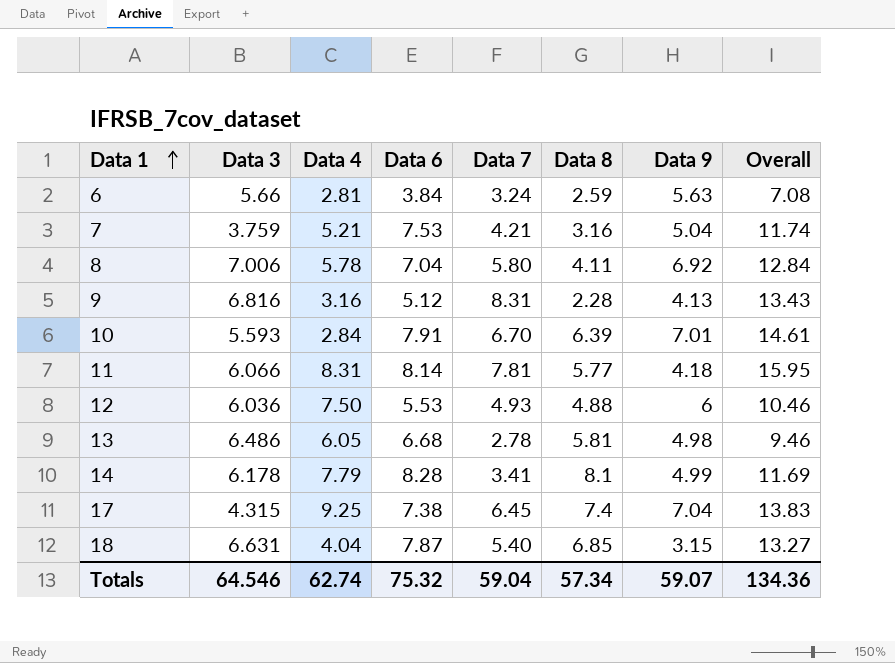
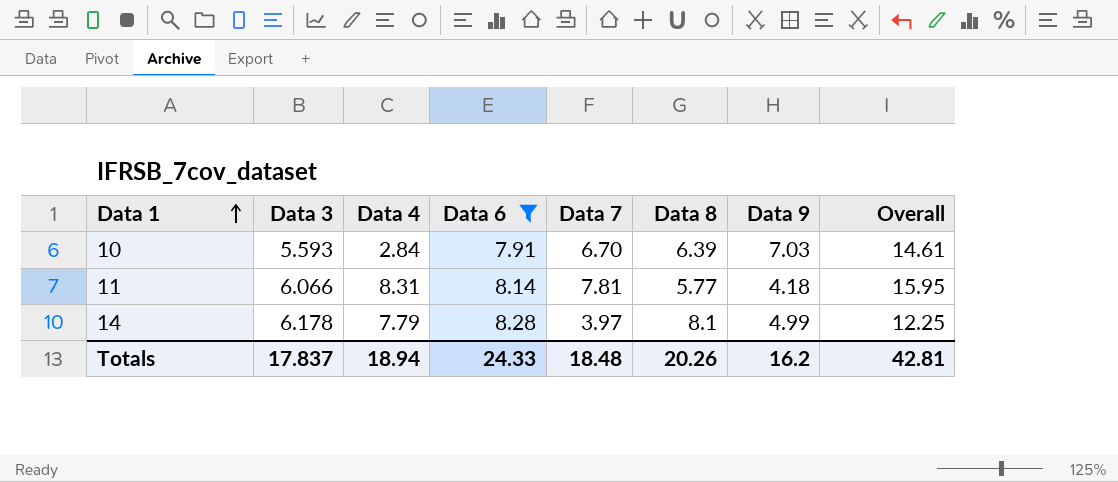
filter: none -> Data 6 >= 7.91
10 | Data 9: 7.01 -> 7.03
14 | Data 7: 3.41 -> 3.97
14 | Overall: 11.69 -> 12.25
Totals | Data 3: 64.546 -> 17.837
Totals | Data 4: 62.74 -> 18.94
Totals | Data 6: 75.32 -> 24.33
Totals | Data 7: 59.04 -> 18.48
Totals | Data 8: 57.34 -> 20.26
Totals | Data 9: 59.07 -> 16.2
Totals | Overall: 134.36 -> 42.81

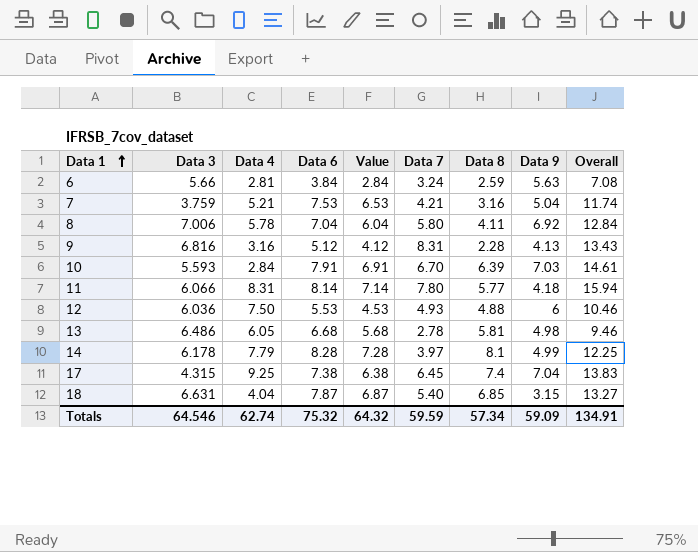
filter: Data 6 >= 7.91 -> none
column Value | formula: none -> [Data 6] - 1
11 | Data 7: 7.81 -> 7.80
11 | Overall: 15.95 -> 15.94
Totals | Data 3: 17.837 -> 64.546
Totals | Data 4: 18.94 -> 62.74
Totals | Data 6: 24.33 -> 75.32
Totals | Data 7: 18.48 -> 59.59
Totals | Data 8: 20.26 -> 57.34
Totals | Data 9: 16.2 -> 59.09
Totals | Overall: 42.81 -> 134.91

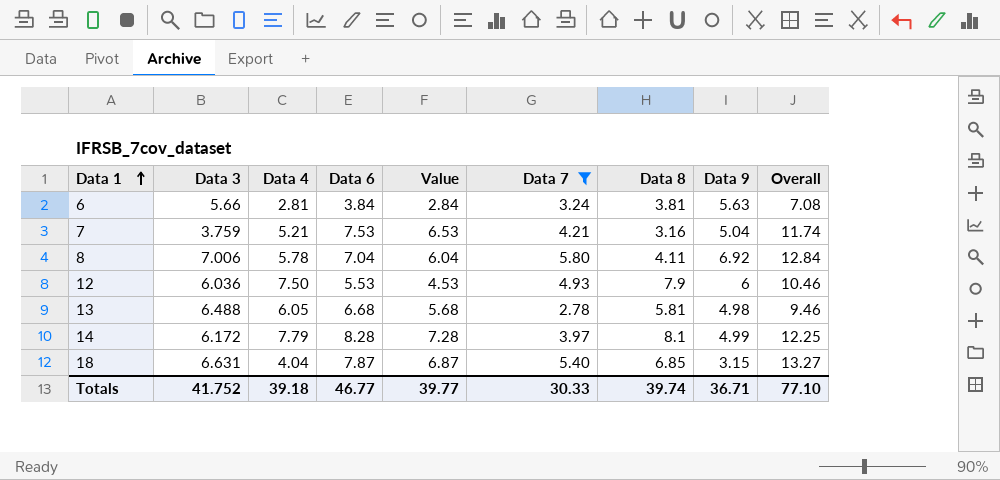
filter: none -> Data 7 <= 5.80
6 | Data 8: 2.59 -> 3.81
12 | Data 8: 4.88 -> 7.9
13 | Data 3: 6.486 -> 6.488
14 | Data 3: 6.178 -> 6.172
Totals | Data 3: 64.546 -> 41.752
Totals | Data 4: 62.74 -> 39.18
Totals | Data 6: 75.32 -> 46.77
Totals | Value: 64.32 -> 39.77
Totals | Data 7: 59.59 -> 30.33
Totals | Data 8: 57.34 -> 39.74
Totals | Data 9: 59.09 -> 36.71
Totals | Overall: 134.91 -> 77.10

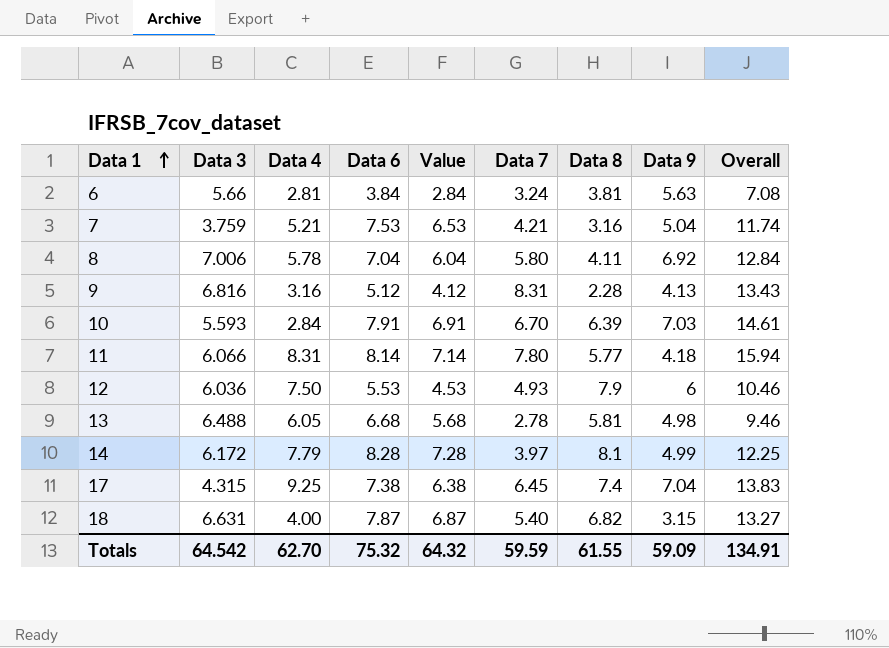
filter: Data 7 <= 5.80 -> none
18 | Data 4: 4.04 -> 4.00
18 | Data 8: 6.85 -> 6.82
Totals | Data 3: 41.752 -> 64.542
Totals | Data 4: 39.18 -> 62.70
Totals | Data 6: 46.77 -> 75.32
Totals | Value: 39.77 -> 64.32
Totals | Data 7: 30.33 -> 59.59
Totals | Data 8: 39.74 -> 61.55
Totals | Data 9: 36.71 -> 59.09
Totals | Overall: 77.10 -> 134.91

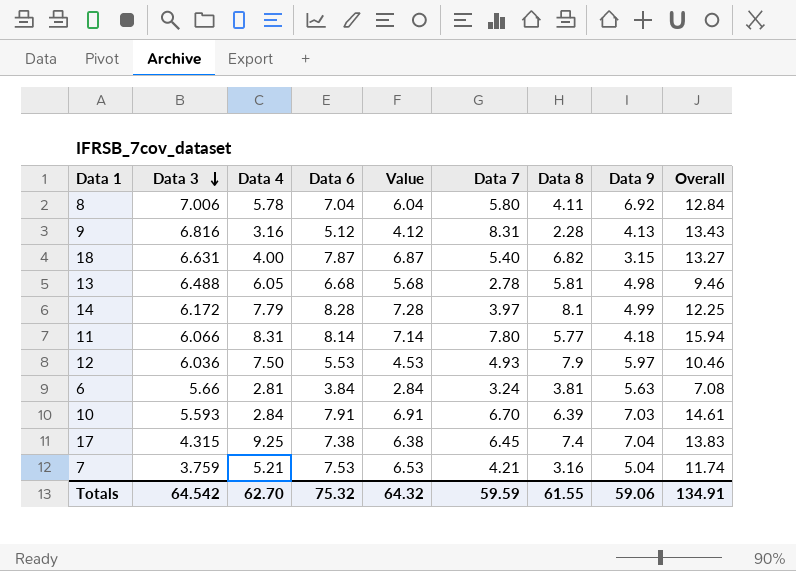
row order: Data 1 ascending -> Data 3 descending
12 | Data 9: 6 -> 5.97
Totals | Data 9: 59.09 -> 59.06

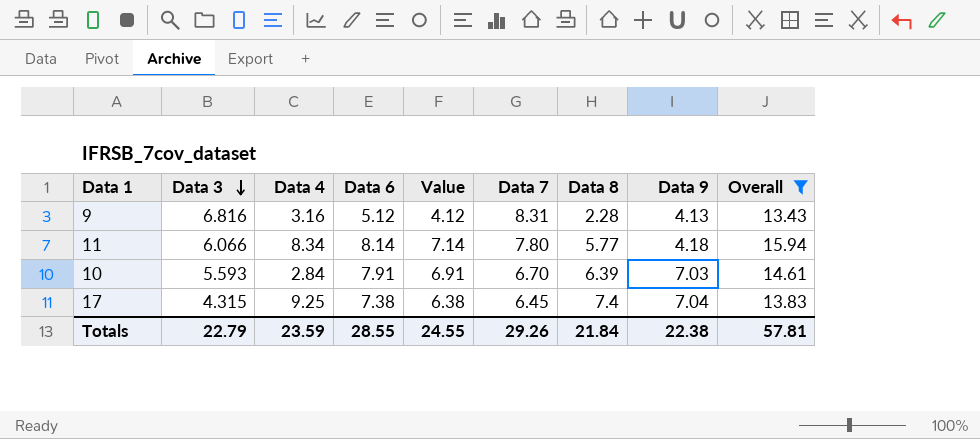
filter: none -> Overall >= 13.43
11 | Data 4: 8.31 -> 8.34
Totals | Data 3: 64.542 -> 22.79
Totals | Data 4: 62.70 -> 23.59
Totals | Data 6: 75.32 -> 28.55
Totals | Value: 64.32 -> 24.55
Totals | Data 7: 59.59 -> 29.26
Totals | Data 8: 61.55 -> 21.84
Totals | Data 9: 59.06 -> 22.38
Totals | Overall: 134.91 -> 57.81

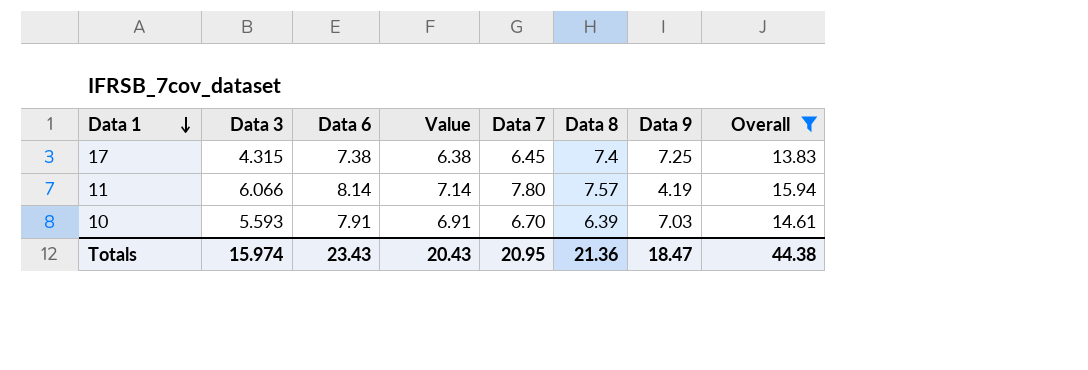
row order: Data 3 descending -> Data 1 descending
column Data 4 | position: 3 -> none
row 9: 6.816 | 3.16 | 5.12 | 4.12 | 8.31 | 2.28 | 4.13 | 13.43 -> none
17 | Data 9: 7.04 -> 7.25
11 | Data 8: 5.77 -> 7.57
11 | Data 9: 4.18 -> 4.19
Totals | Data 3: 22.79 -> 15.974
Totals | Data 6: 28.55 -> 23.43
Totals | Value: 24.55 -> 20.43
Totals | Data 7: 29.26 -> 20.95
Totals | Data 8: 21.84 -> 21.36
Totals | Data 9: 22.38 -> 18.47
Totals | Overall: 57.81 -> 44.38

